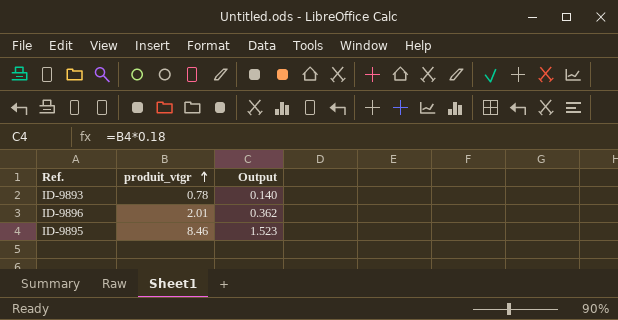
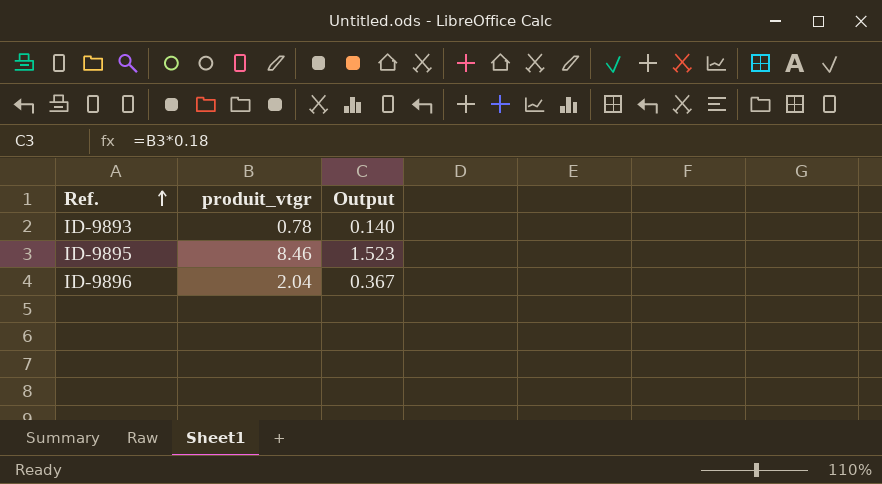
row order: produit_vtgr ascending -> Ref. ascending
ID-9896 | produit_vtgr: 2.01 -> 2.04
ID-9896 | Output: 0.362 -> 0.367

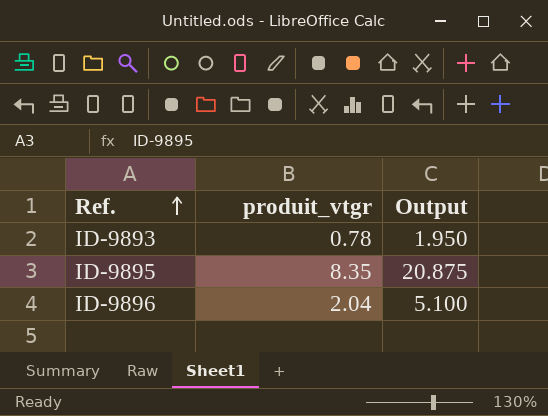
column Output | formula: [produit_vtgr] * 0.18 -> [produit_vtgr] * 2.5
ID-9895 | produit_vtgr: 8.46 -> 8.35

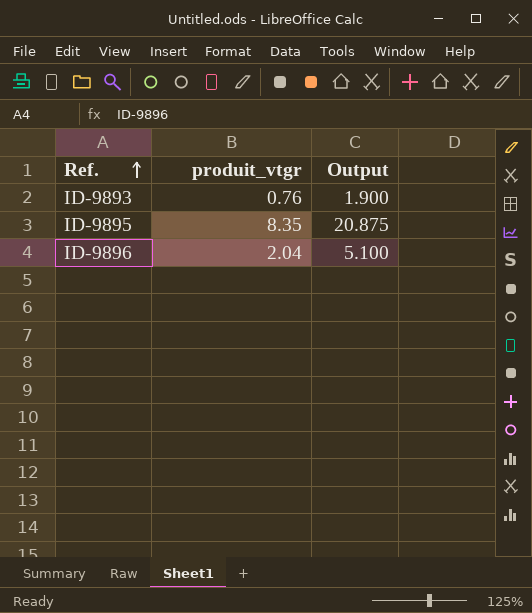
ID-9893 | produit_vtgr: 0.78 -> 0.76
ID-9893 | Output: 1.950 -> 1.900

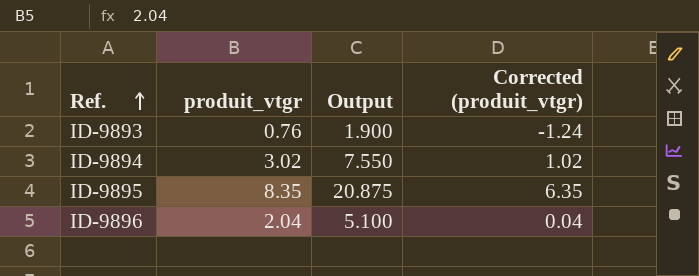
column Corrected (produit_vtgr) | formula: none -> [produit_vtgr] - 2
row ID-9894: none -> 3.02 | 7.550 | 1.02

